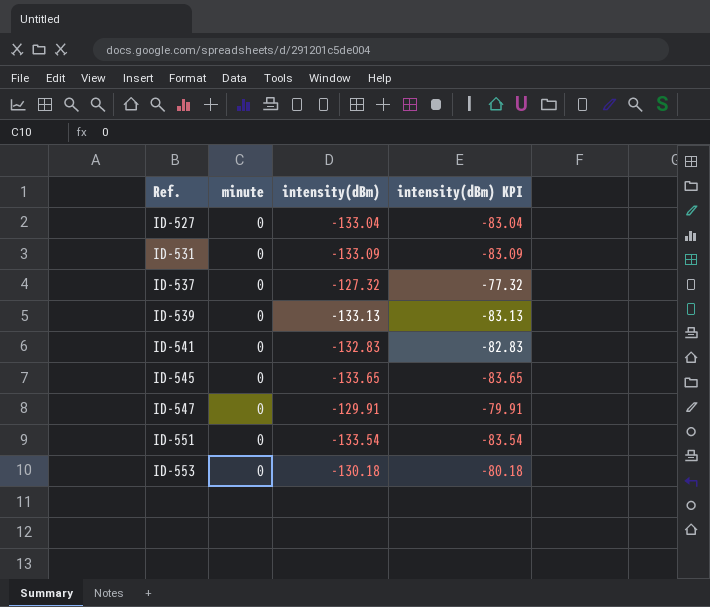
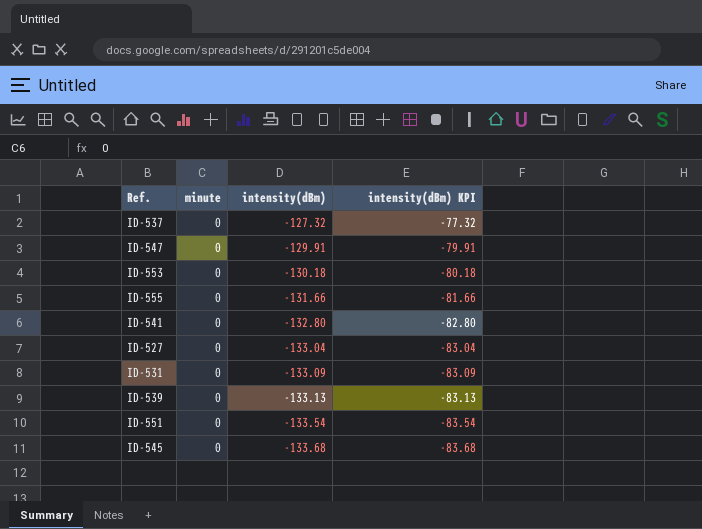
row order: Ref. ascending -> intensity(dBm) descending
row ID-555: none -> 0 | -131.66 | -81.66
ID-541 | intensity(dBm): -132.83 -> -132.80
ID-541 | intensity(dBm) KPI: -82.83 -> -82.80
ID-545 | intensity(dBm): -133.65 -> -133.68
ID-545 | intensity(dBm) KPI: -83.65 -> -83.68

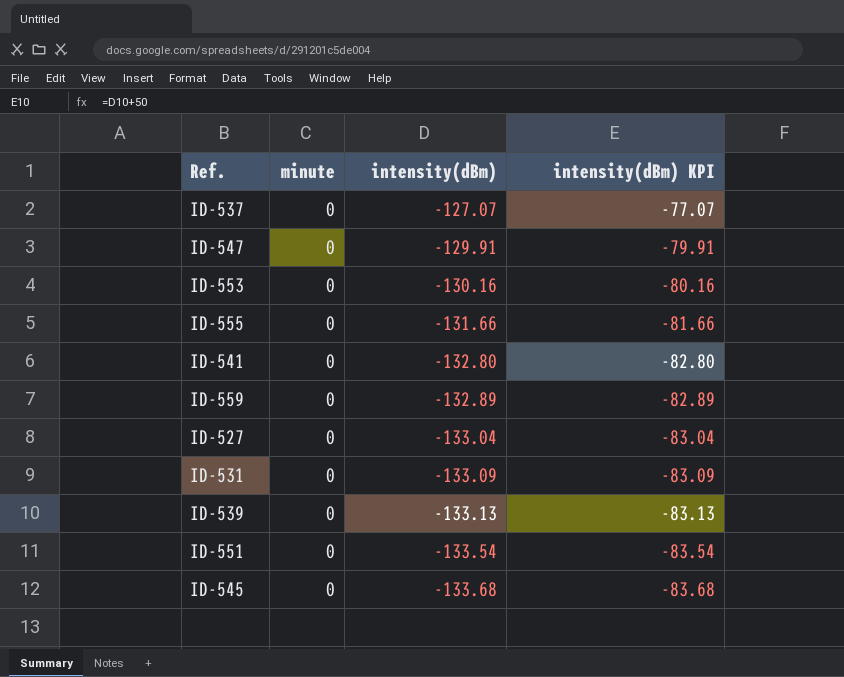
ID-537 | intensity(dBm): -127.32 -> -127.07
ID-537 | intensity(dBm) KPI: -77.32 -> -77.07
ID-553 | intensity(dBm): -130.18 -> -130.16
ID-553 | intensity(dBm) KPI: -80.18 -> -80.16
row ID-559: none -> 0 | -132.89 | -82.89

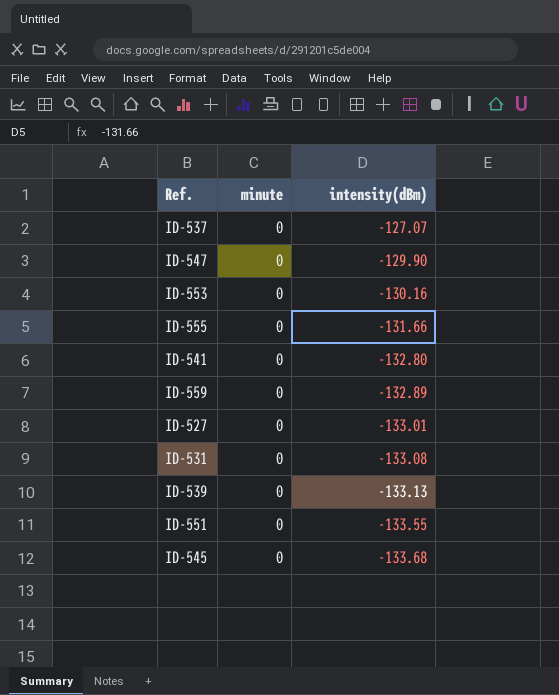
column intensity(dBm) KPI | formula: [intensity(dBm)] + 50 -> none
ID-547 | intensity(dBm): -129.91 -> -129.90
ID-527 | intensity(dBm): -133.04 -> -133.01
ID-531 | intensity(dBm): -133.09 -> -133.08
ID-551 | intensity(dBm): -133.54 -> -133.55

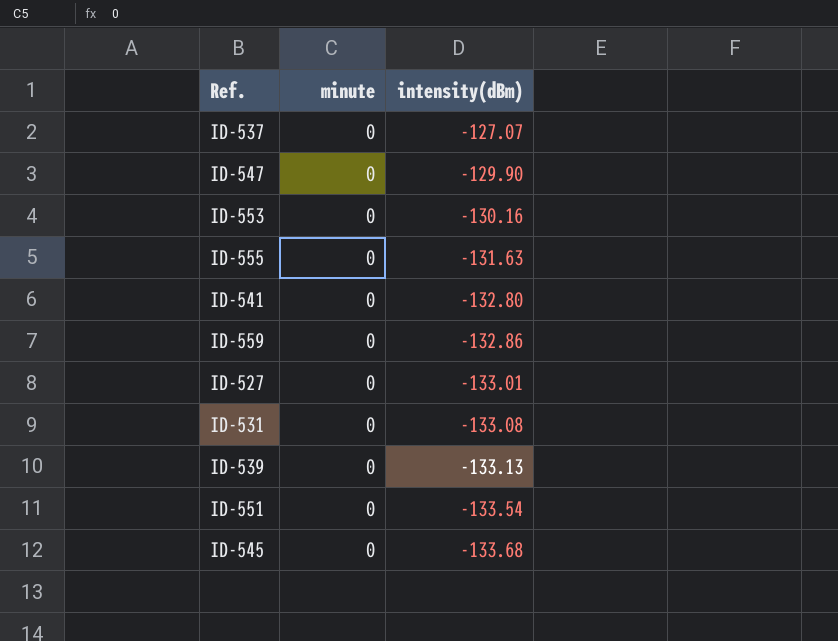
ID-555 | intensity(dBm): -131.66 -> -131.63
ID-559 | intensity(dBm): -132.89 -> -132.86
ID-551 | intensity(dBm): -133.55 -> -133.54

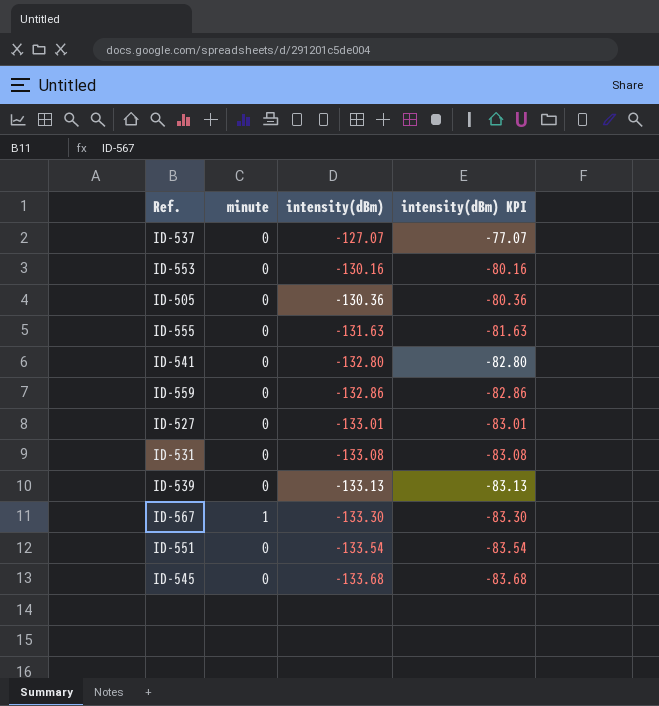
column intensity(dBm) KPI | formula: none -> [intensity(dBm)] + 50
row ID-547: 0 | -129.90 -> none
row ID-505: none -> 0 | -130.36 | -80.36
row ID-567: none -> 1 | -133.30 | -83.30

